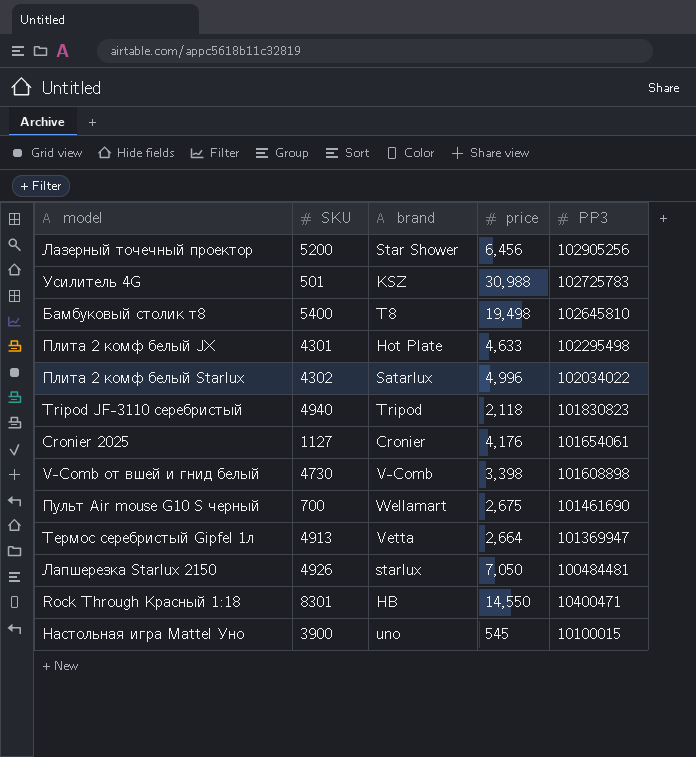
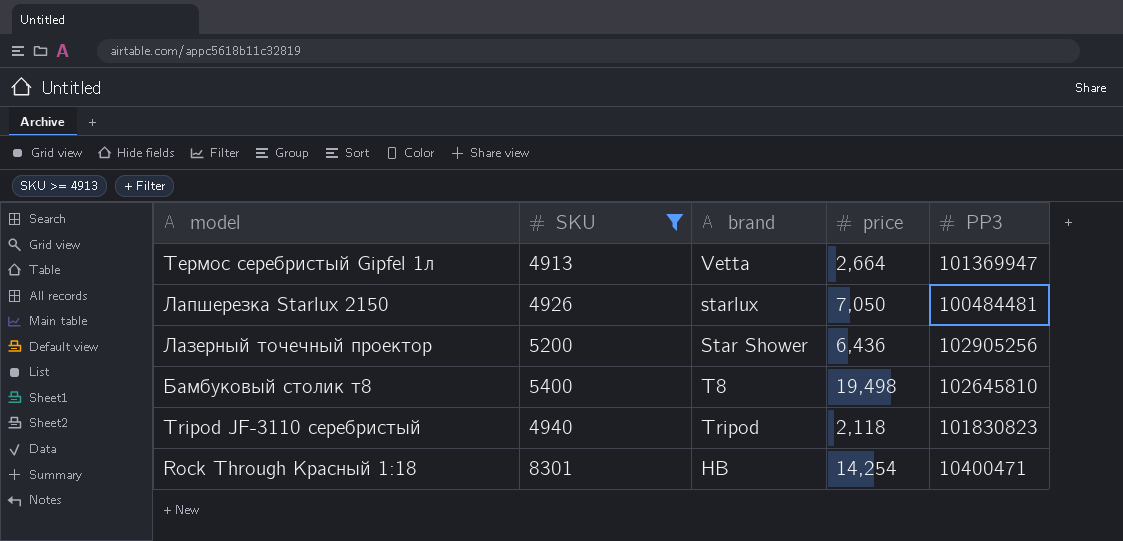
filter: none -> SKU >= 4913
row order: PP3 descending -> model descending
Лазерный точечный проектор | price: 6,456 -> 6,436
Rock Through Красный 1:18 | price: 14,550 -> 14,254

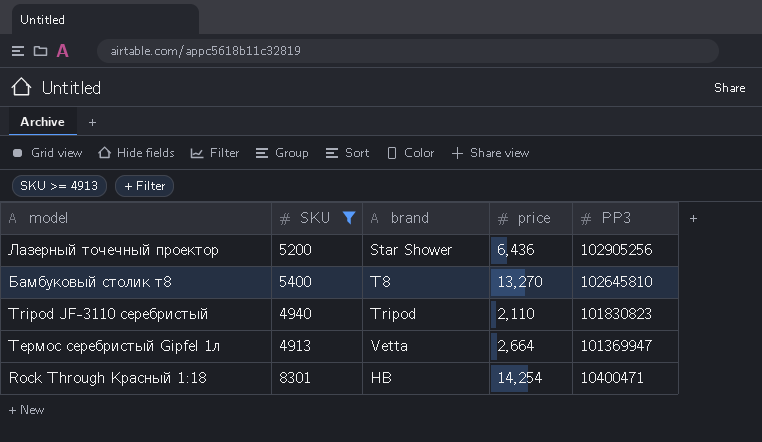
row order: model descending -> PP3 descending
row Лапшерезка Starlux 2150: 4926 | starlux | 7,050 | 100484481 -> none
Бамбуковый столик т8 | price: 19,498 -> 13,270
Tripod JF-3110 серебристый | price: 2,118 -> 2,110

